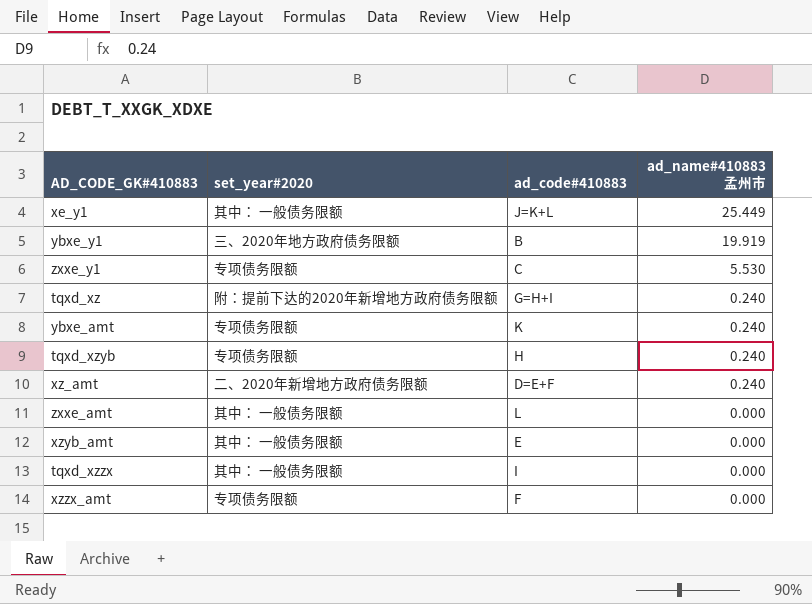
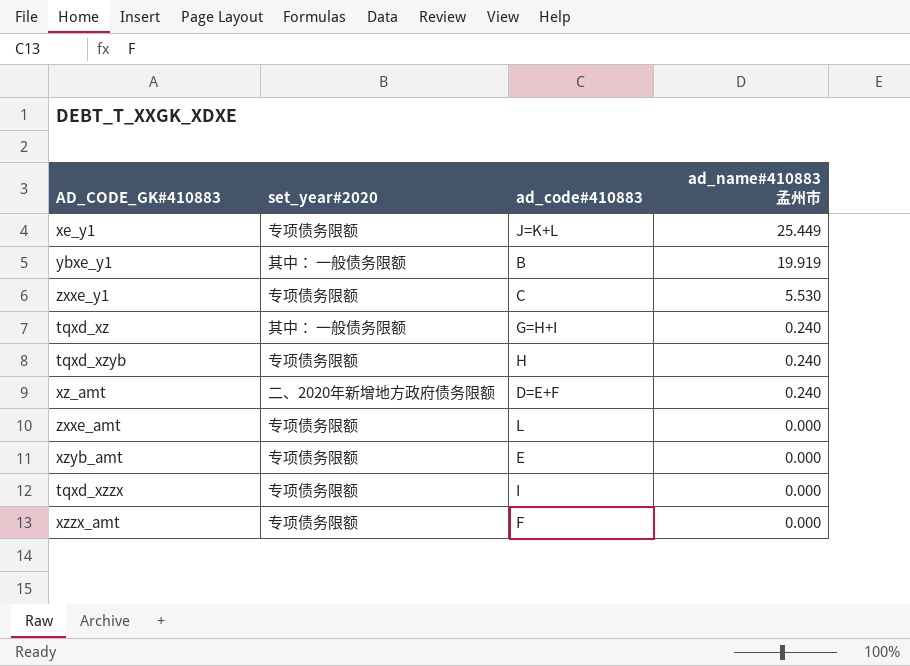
row ybxe_amt: 专项债务限额 | K | 0.240 -> none
xe_y1 | set_year#2020: 其中： 一般债务限额 -> 专项债务限额
ybxe_y1 | set_year#2020: 三、2020年地方政府债务限额 -> 其中： 一般债务限额
tqxd_xz | set_year#2020: 附：提前下达的2020年新增地方政府债务限额 -> 其中： 一般债务限额
zxxe_amt | set_year#2020: 其中： 一般债务限额 -> 专项债务限额
xzyb_amt | set_year#2020: 其中： 一般债务限额 -> 专项债务限额
tqxd_xzzx | set_year#2020: 其中： 一般债务限额 -> 专项债务限额

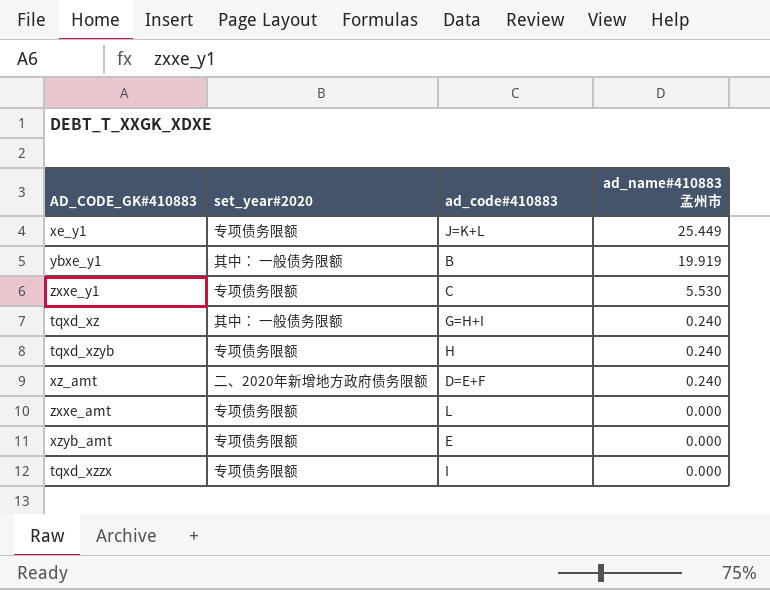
row xzzx_amt: 专项债务限额 | F | 0.000 -> none

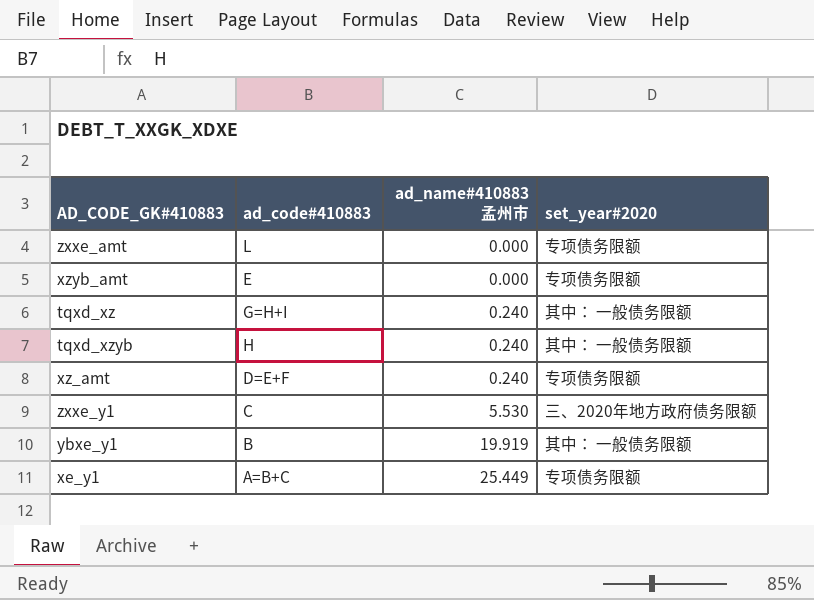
row order: ad_name#410883 孟州市 descending -> ad_name#410883 孟州市 ascending
column set_year#2020 | position: 2 -> 4
row tqxd_xzzx: 专项债务限额 | I | 0.000 -> none
tqxd_xzyb | set_year#2020: 专项债务限额 -> 其中： 一般债务限额
xz_amt | set_year#2020: 二、2020年新增地方政府债务限额 -> 专项债务限额
zxxe_y1 | set_year#2020: 专项债务限额 -> 三、2020年地方政府债务限额
xe_y1 | ad_code#410883: J=K+L -> A=B+C

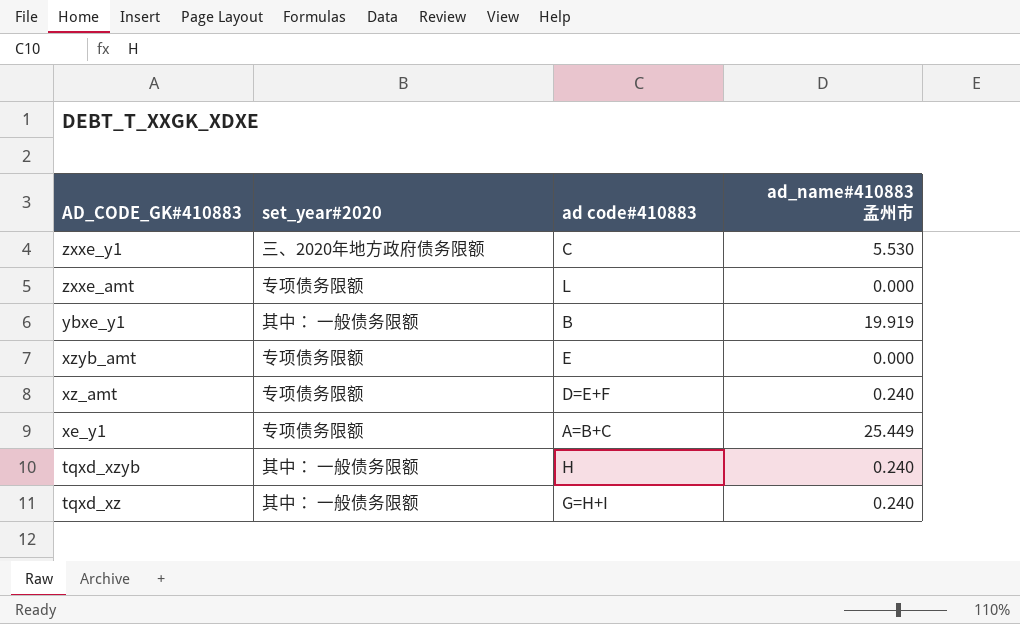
row order: ad_name#410883 孟州市 ascending -> AD_CODE_GK#410883 descending
column set_year#2020 | position: 4 -> 2
column name: ad_code#410883 -> ad code#410883

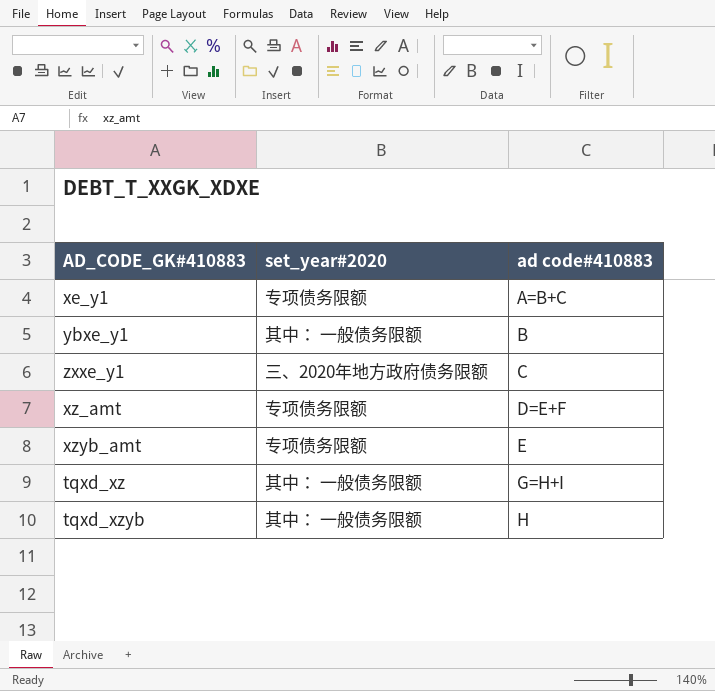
row order: AD_CODE_GK#410883 descending -> ad code#410883 ascending
column ad_name#410883 孟州市 | position: 4 -> none
row zxxe_amt: 专项债务限额 | L | 0.000 -> none

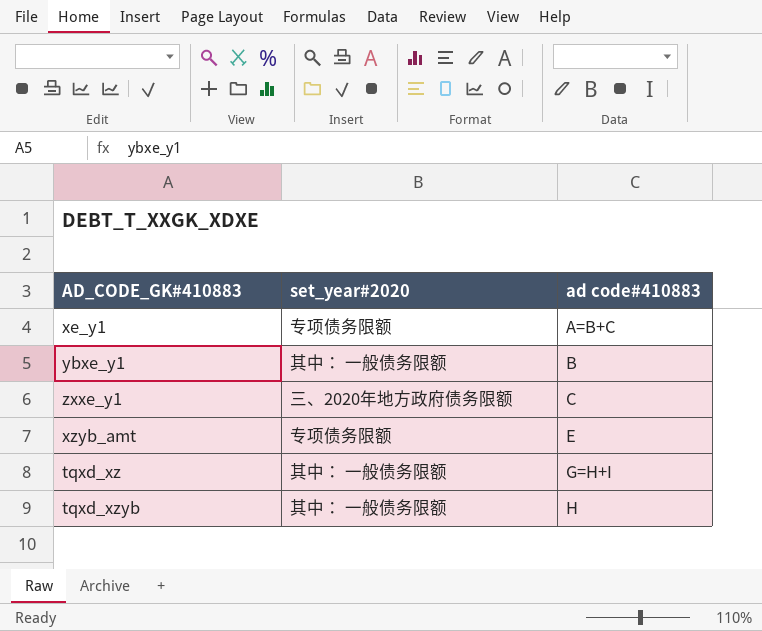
row xz_amt: 专项债务限额 | D=E+F -> none

